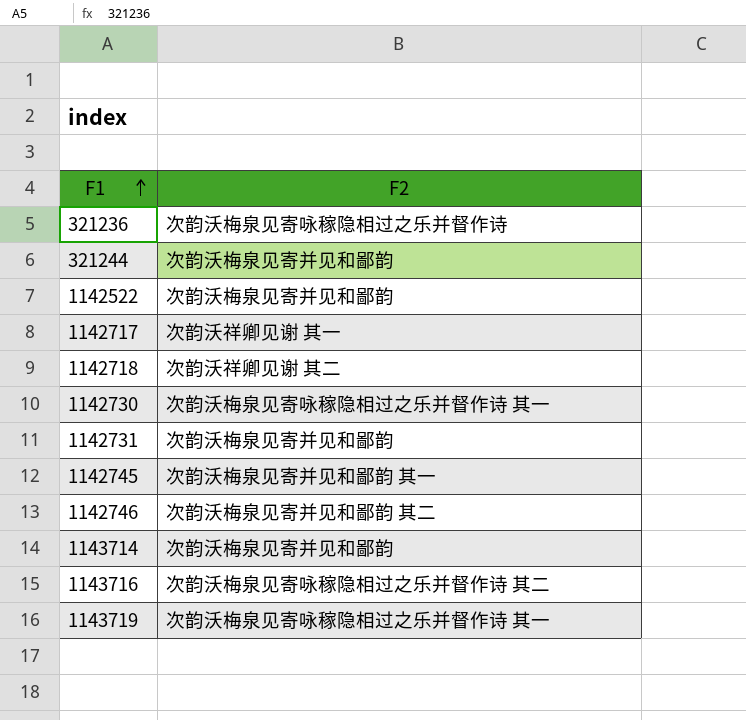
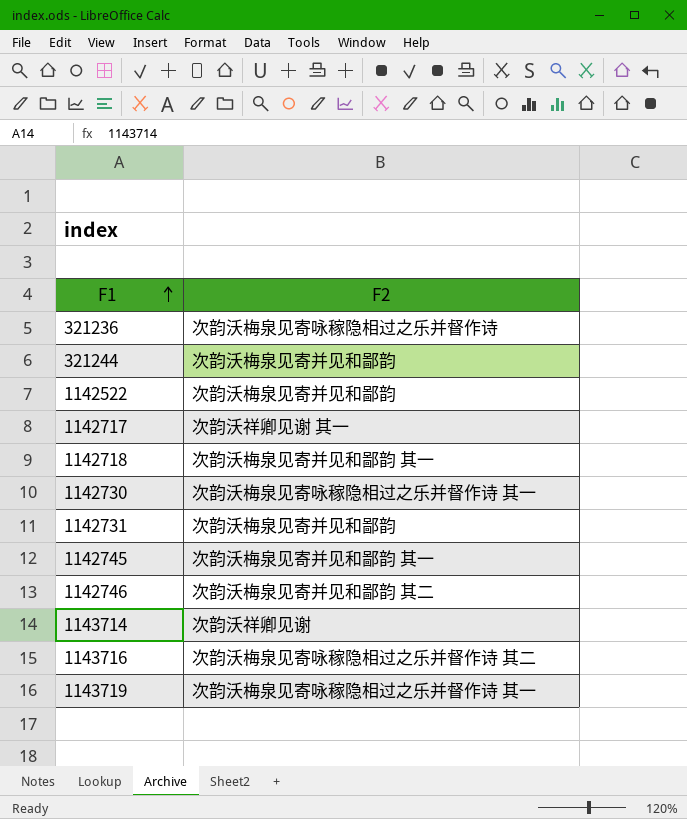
1142718 | F2: 次韵沃祥卿见谢 其二 -> 次韵沃梅泉见寄并见和鄙韵 其一
1143714 | F2: 次韵沃梅泉见寄并见和鄙韵 -> 次韵沃祥卿见谢

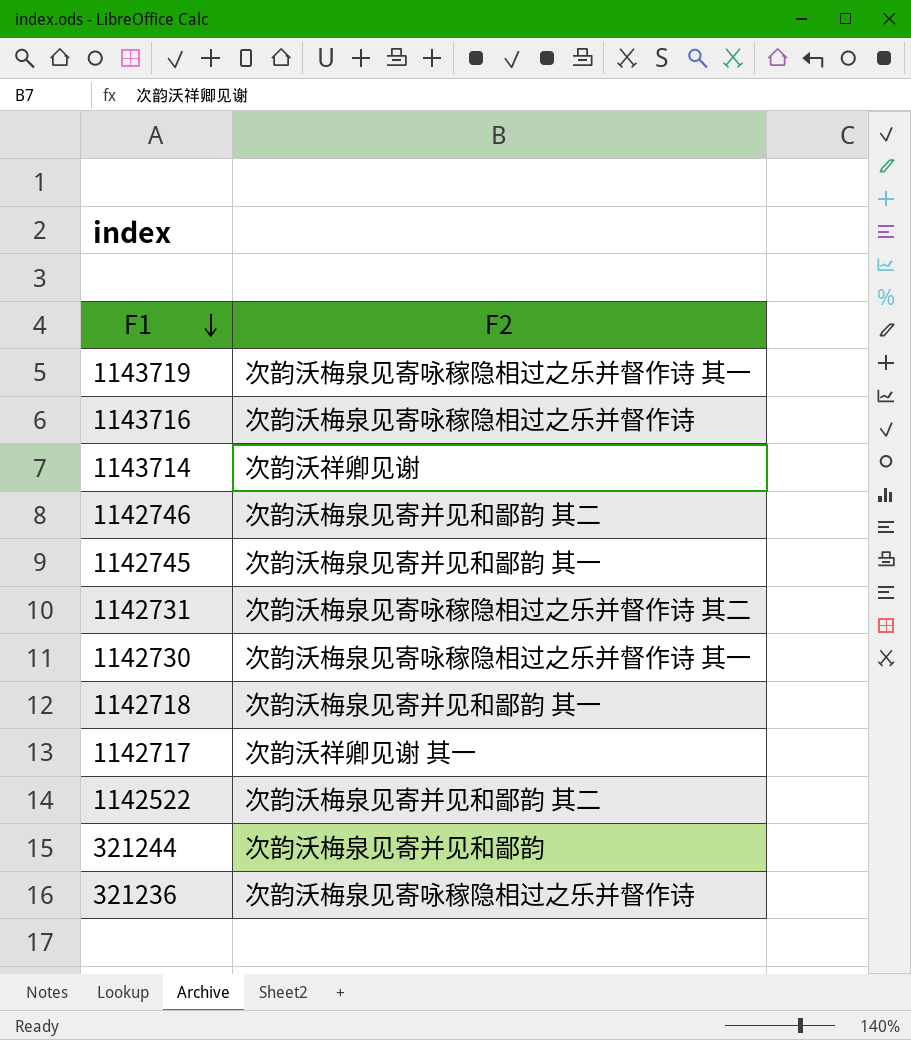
row order: F1 ascending -> F1 descending
1143716 | F2: 次韵沃梅泉见寄咏稼隐相过之乐并督作诗 其二 -> 次韵沃梅泉见寄咏稼隐相过之乐并督作诗
1142731 | F2: 次韵沃梅泉见寄并见和鄙韵 -> 次韵沃梅泉见寄咏稼隐相过之乐并督作诗 其二
1142522 | F2: 次韵沃梅泉见寄并见和鄙韵 -> 次韵沃梅泉见寄并见和鄙韵 其二

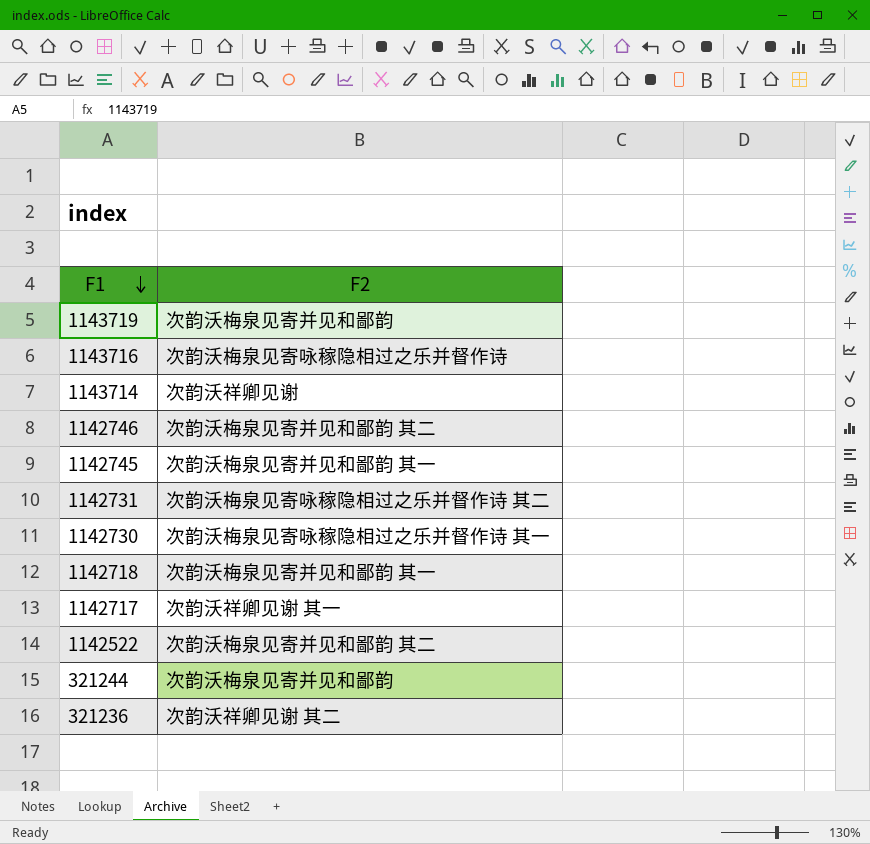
1143719 | F2: 次韵沃梅泉见寄咏稼隐相过之乐并督作诗 其一 -> 次韵沃梅泉见寄并见和鄙韵
321236 | F2: 次韵沃梅泉见寄咏稼隐相过之乐并督作诗 -> 次韵沃祥卿见谢 其二

